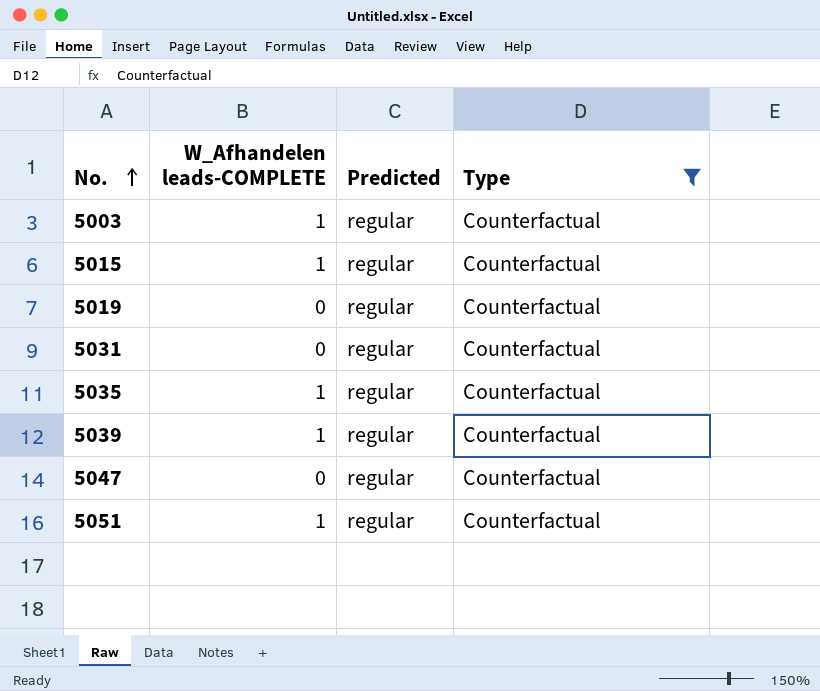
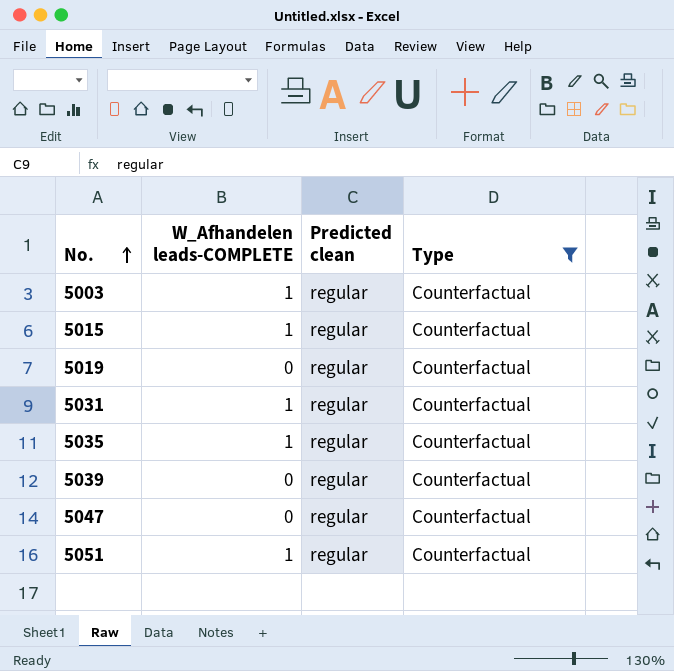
column name: Predicted -> Predicted clean
5031 | W_Afhandelen leads-COMPLETE: 0 -> 1
5039 | W_Afhandelen leads-COMPLETE: 1 -> 0

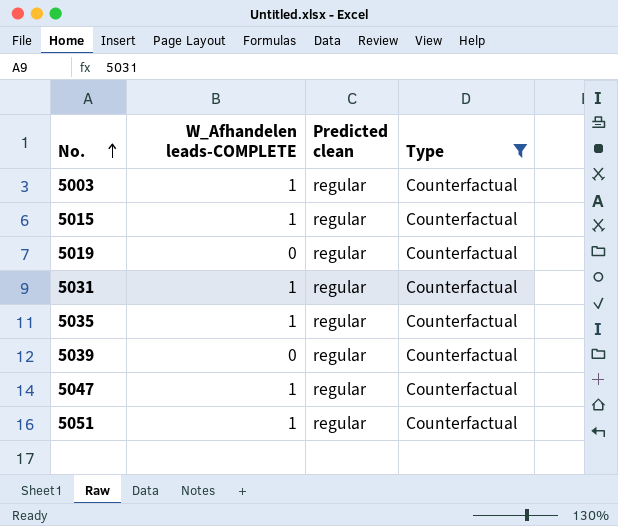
5047 | W_Afhandelen leads-COMPLETE: 0 -> 1

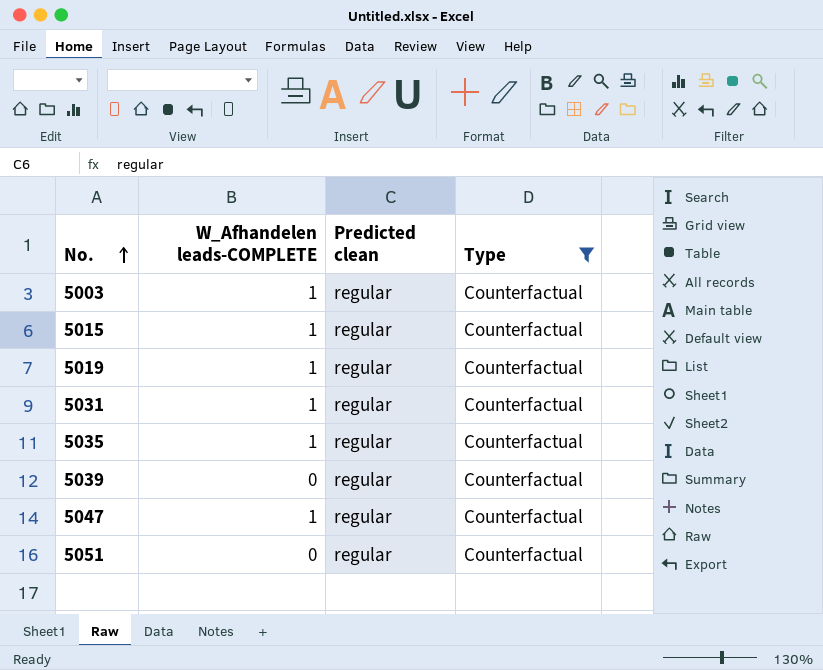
5019 | W_Afhandelen leads-COMPLETE: 0 -> 1
5051 | W_Afhandelen leads-COMPLETE: 1 -> 0

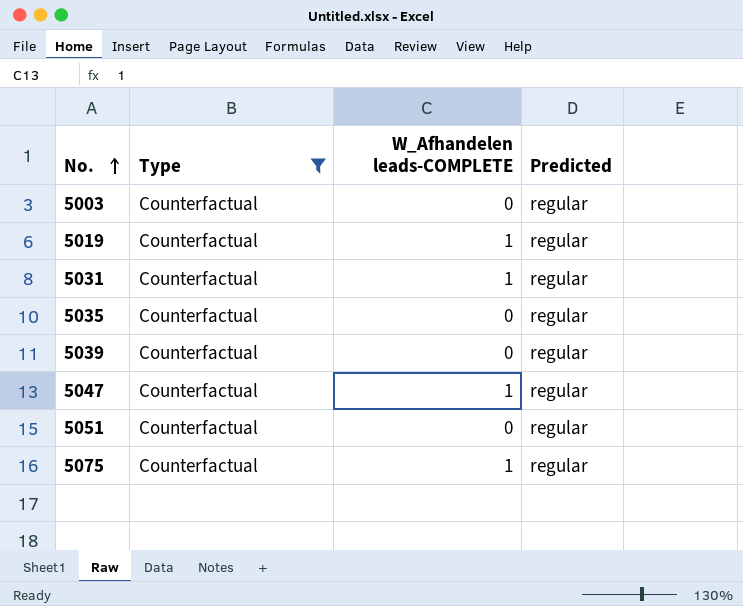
column Type | position: 4 -> 2
column name: Predicted clean -> Predicted
row 5015: 1 | regular | Counterfactual -> none
5003 | W_Afhandelen leads-COMPLETE: 1 -> 0
5035 | W_Afhandelen leads-COMPLETE: 1 -> 0
row 5075: none -> Counterfactual | 1 | regular

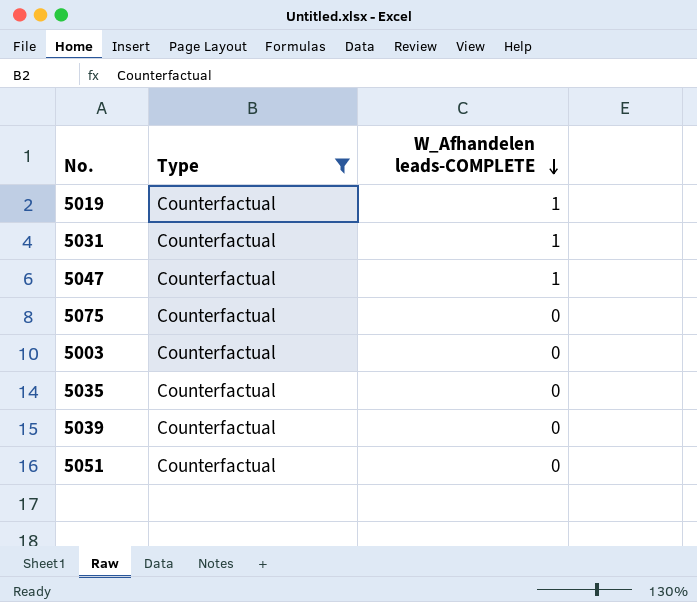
row order: No. ascending -> W_Afhandelen leads-COMPLETE descending
column Predicted | position: 4 -> none
5075 | W_Afhandelen leads-COMPLETE: 1 -> 0

